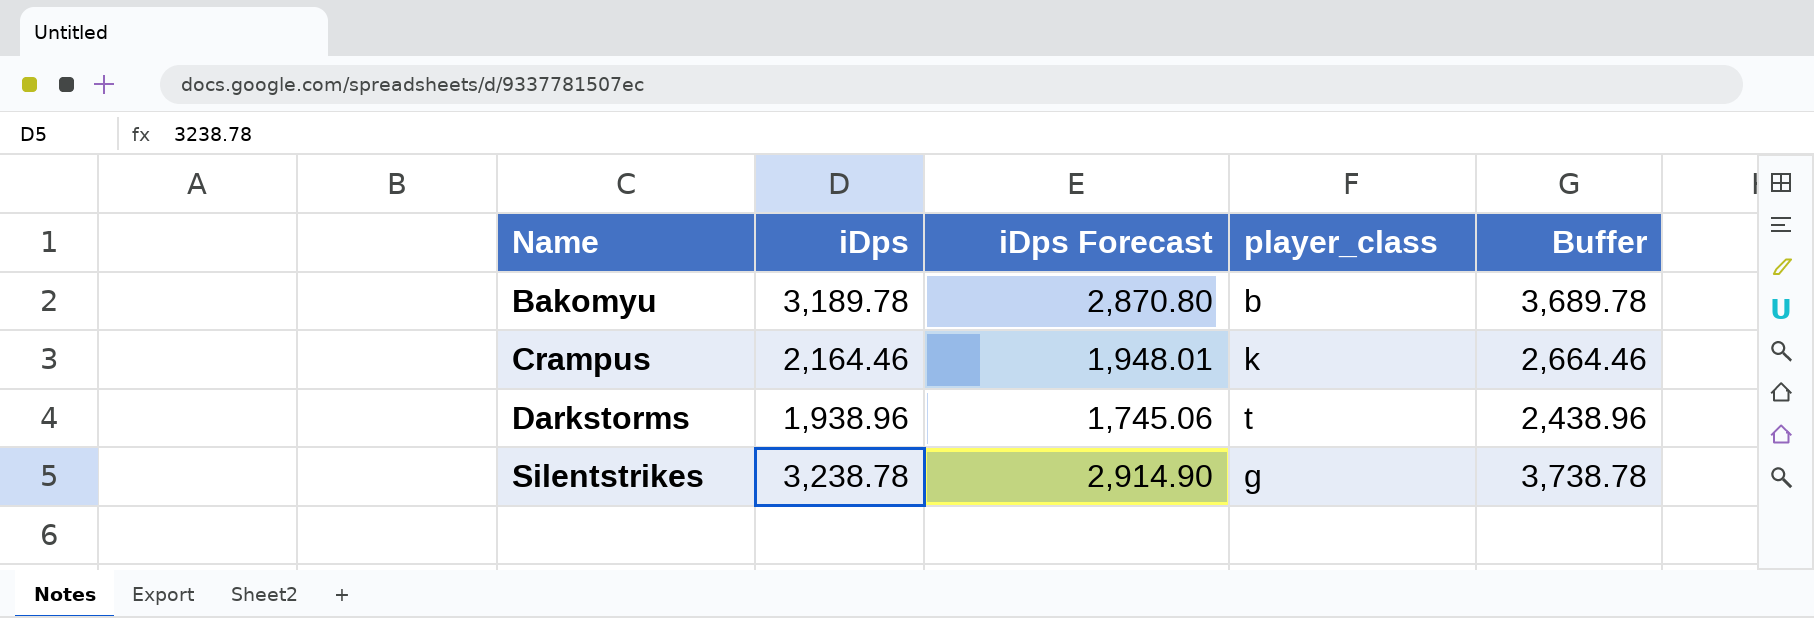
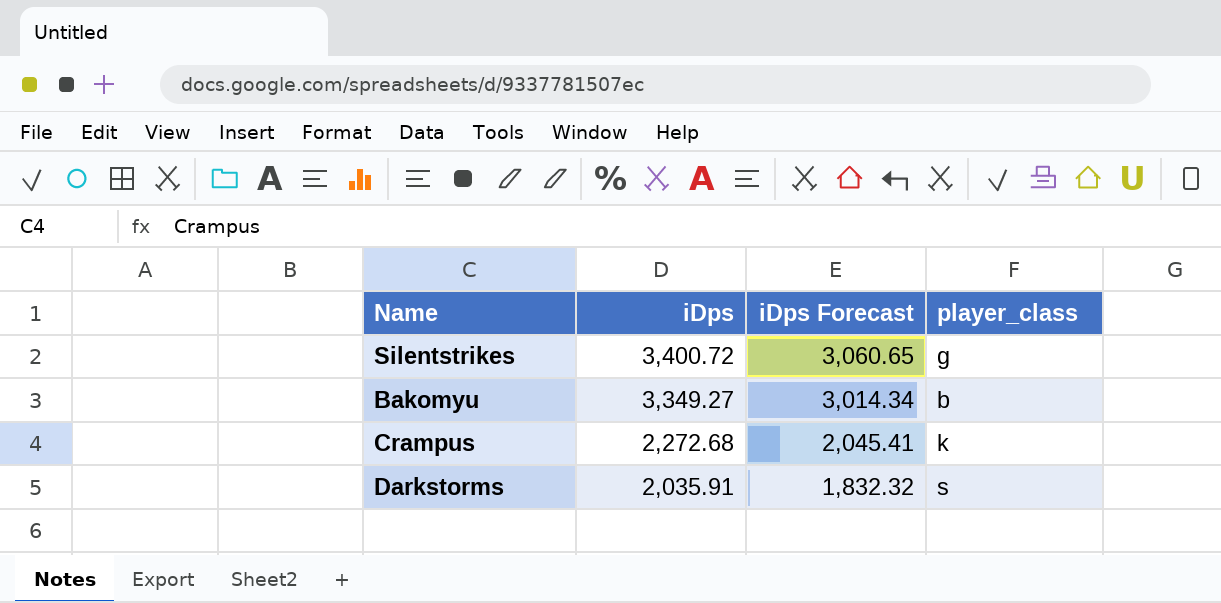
row order: Name ascending -> iDps descending
column Buffer | formula: [iDps] + 500 -> none
Silentstrikes | iDps: 3,238.78 -> 3,400.72
Silentstrikes | iDps Forecast: 2,914.90 -> 3,060.65
Bakomyu | iDps: 3,189.78 -> 3,349.27
Bakomyu | iDps Forecast: 2,870.80 -> 3,014.34
Crampus | iDps: 2,164.46 -> 2,272.68
Crampus | iDps Forecast: 1,948.01 -> 2,045.41
Darkstorms | iDps: 1,938.96 -> 2,035.91
Darkstorms | iDps Forecast: 1,745.06 -> 1,832.32
Darkstorms | player_class: t -> s

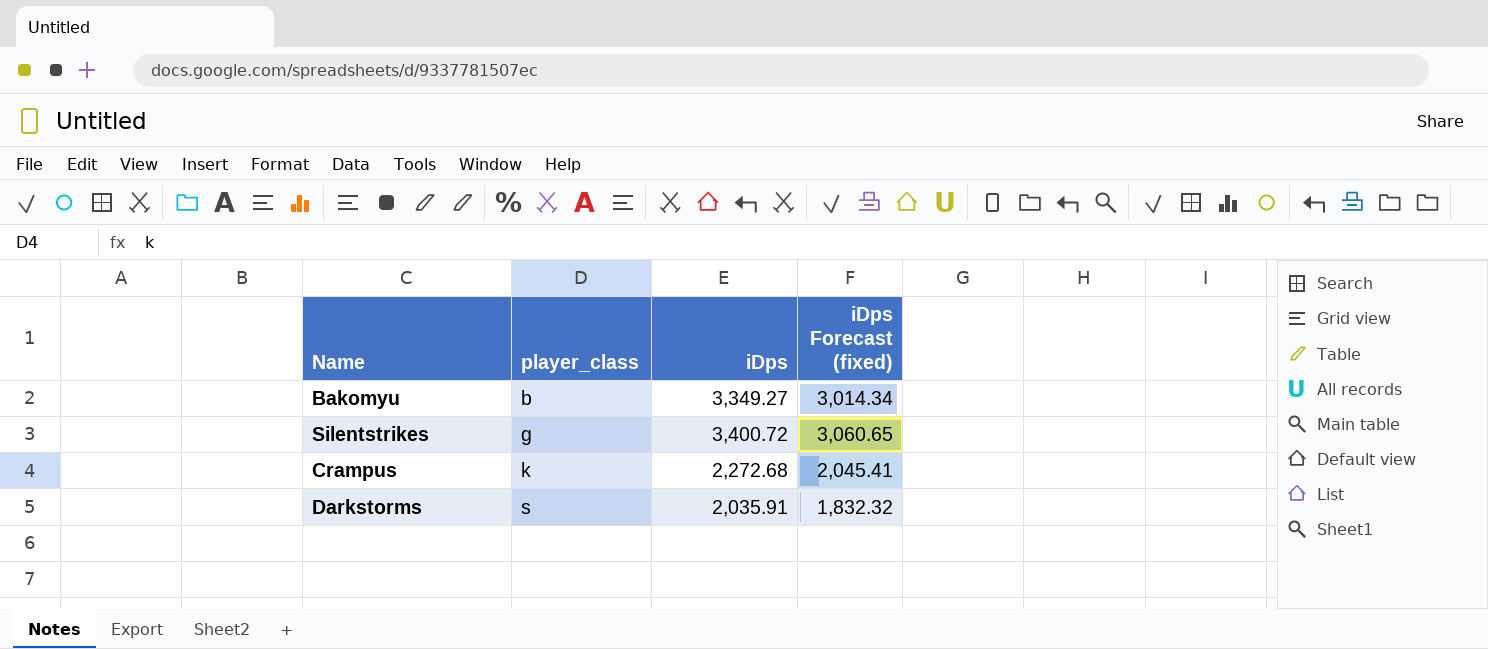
row order: iDps descending -> player_class ascending
column player_class | position: 4 -> 2
column name: iDps Forecast -> iDps Forecast (fixed)

